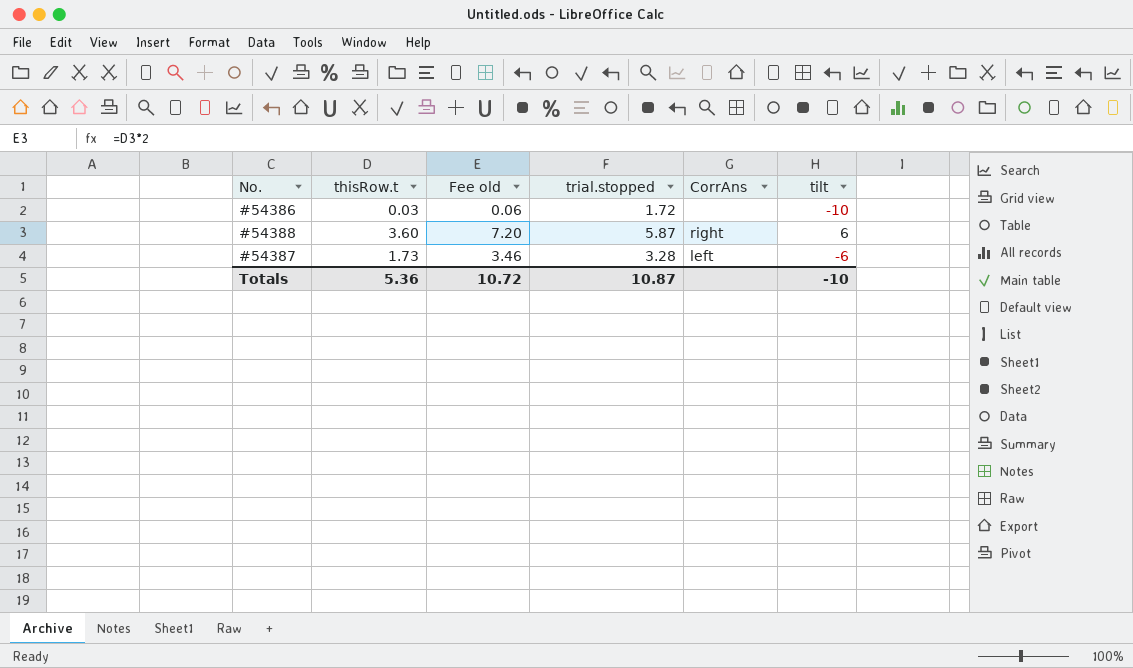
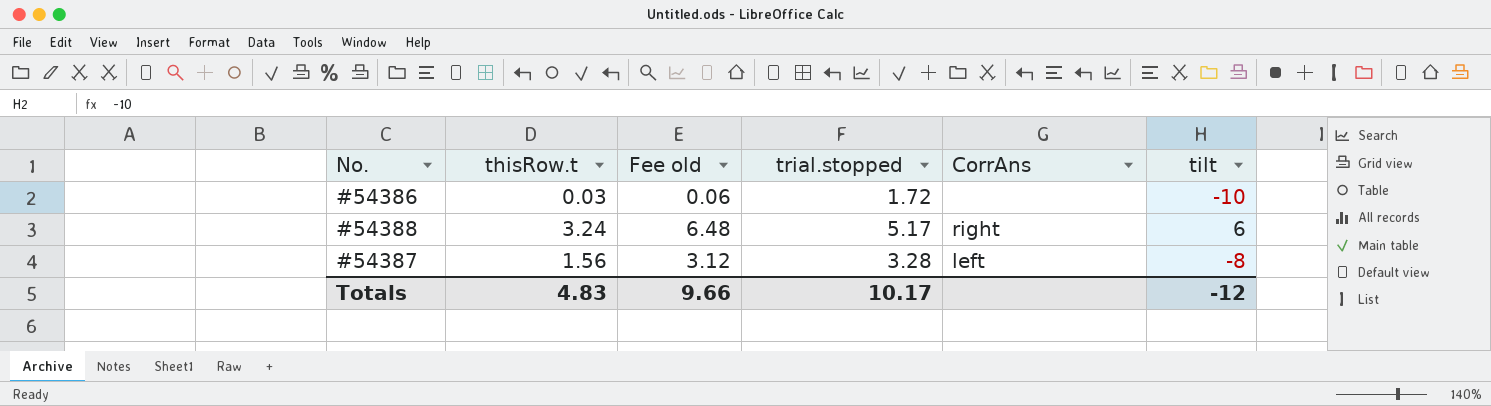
#54388 | thisRow.t: 3.60 -> 3.24
#54388 | Fee old: 7.20 -> 6.48
#54388 | trial.stopped: 5.87 -> 5.17
#54387 | thisRow.t: 1.73 -> 1.56
#54387 | Fee old: 3.46 -> 3.12
#54387 | tilt: -6 -> -8
Totals | thisRow.t: 5.36 -> 4.83
Totals | Fee old: 10.72 -> 9.66
Totals | trial.stopped: 10.87 -> 10.17
Totals | tilt: -10 -> -12

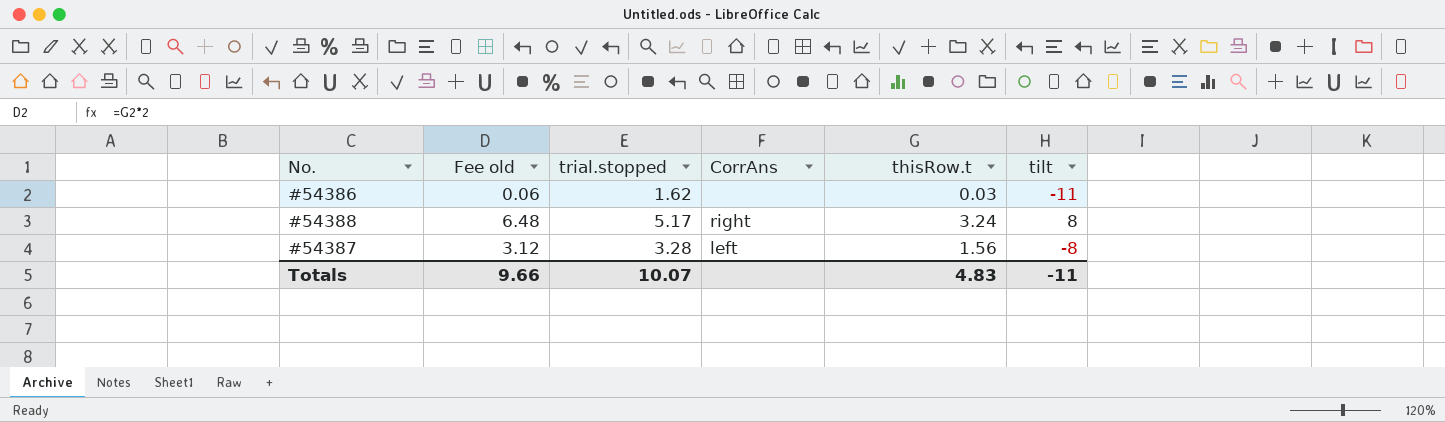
column thisRow.t | position: 2 -> 5
#54386 | trial.stopped: 1.72 -> 1.62
#54386 | tilt: -10 -> -11
#54388 | tilt: 6 -> 8
Totals | trial.stopped: 10.17 -> 10.07
Totals | tilt: -12 -> -11

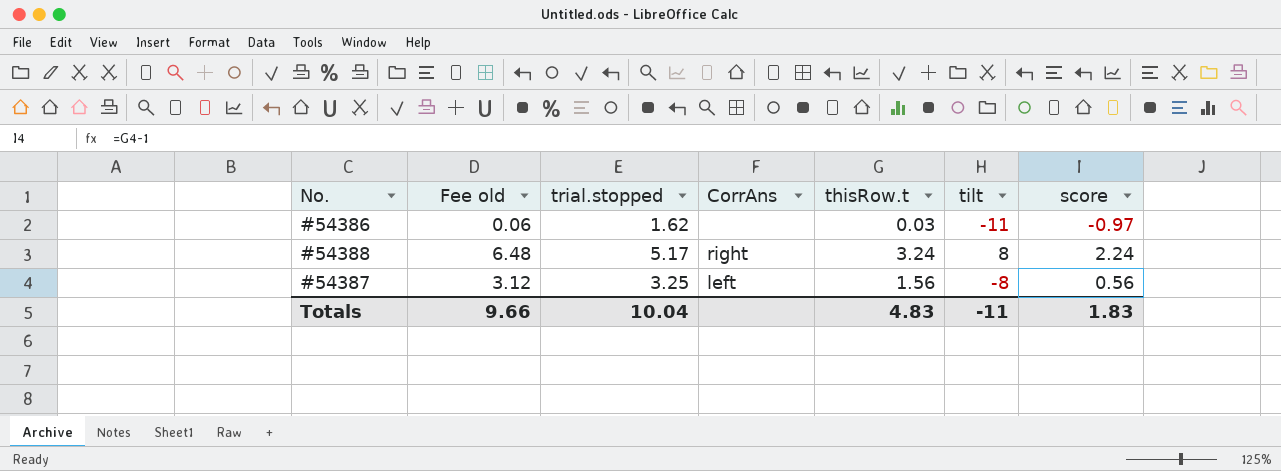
column score | formula: none -> [thisRow.t] - 1
#54387 | trial.stopped: 3.28 -> 3.25
Totals | trial.stopped: 10.07 -> 10.04

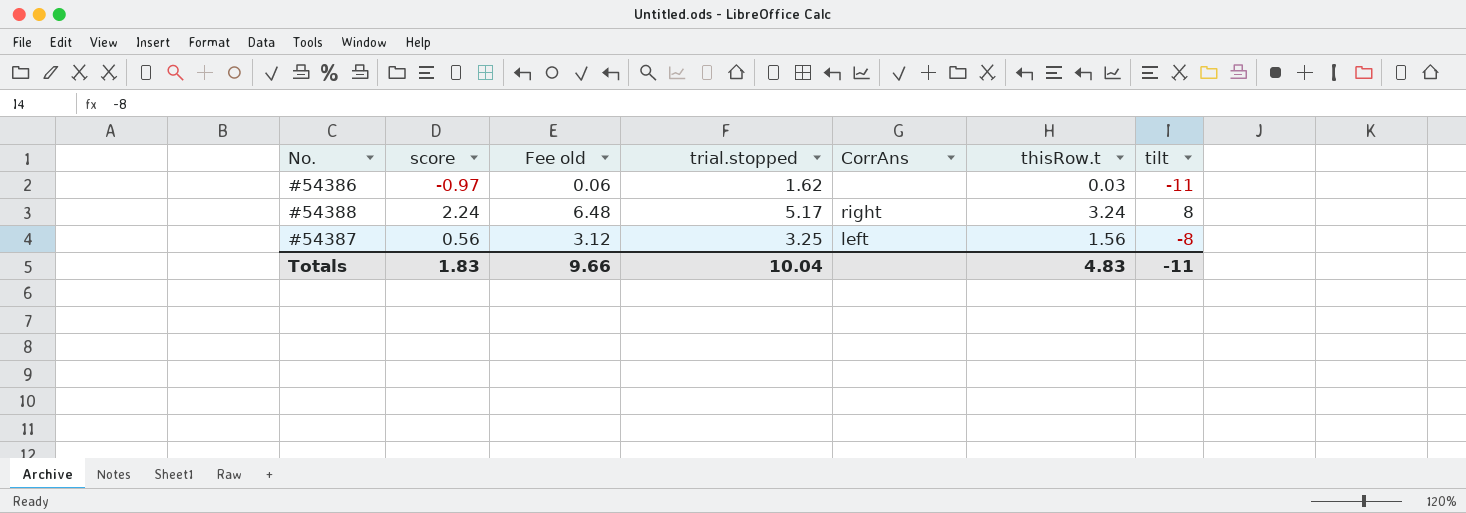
column score | position: 7 -> 2

